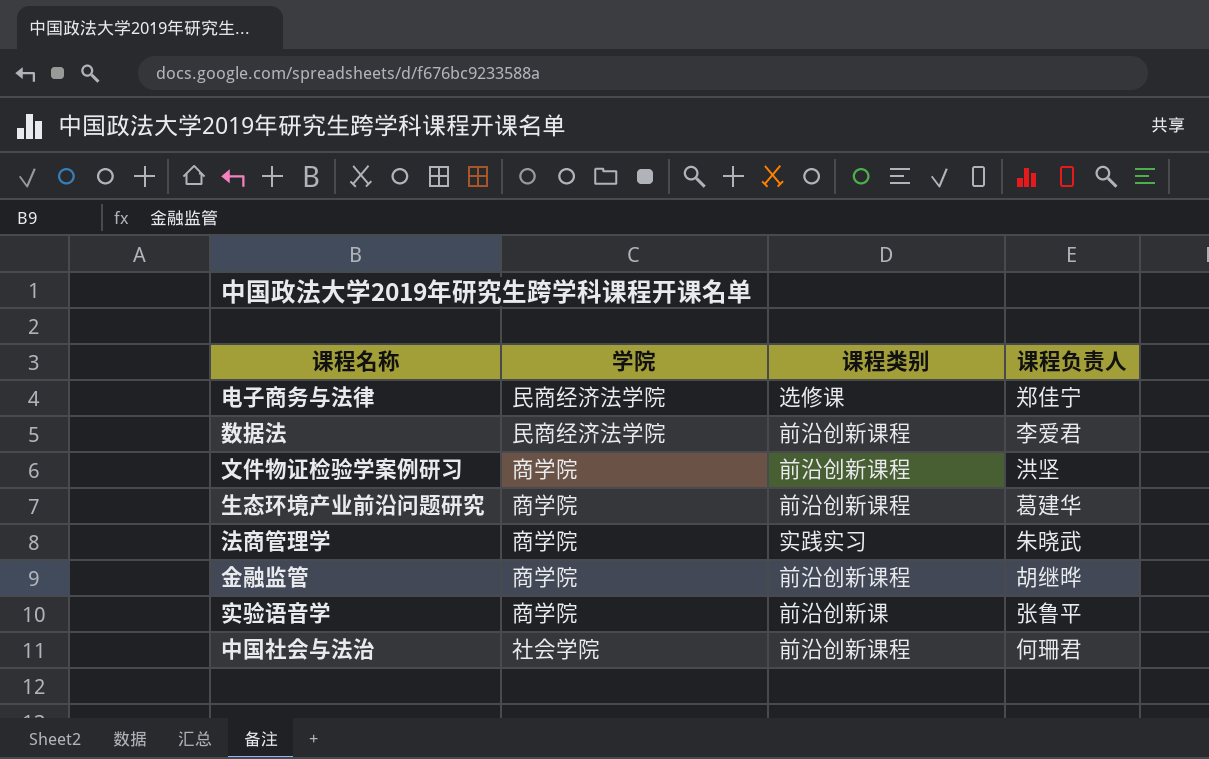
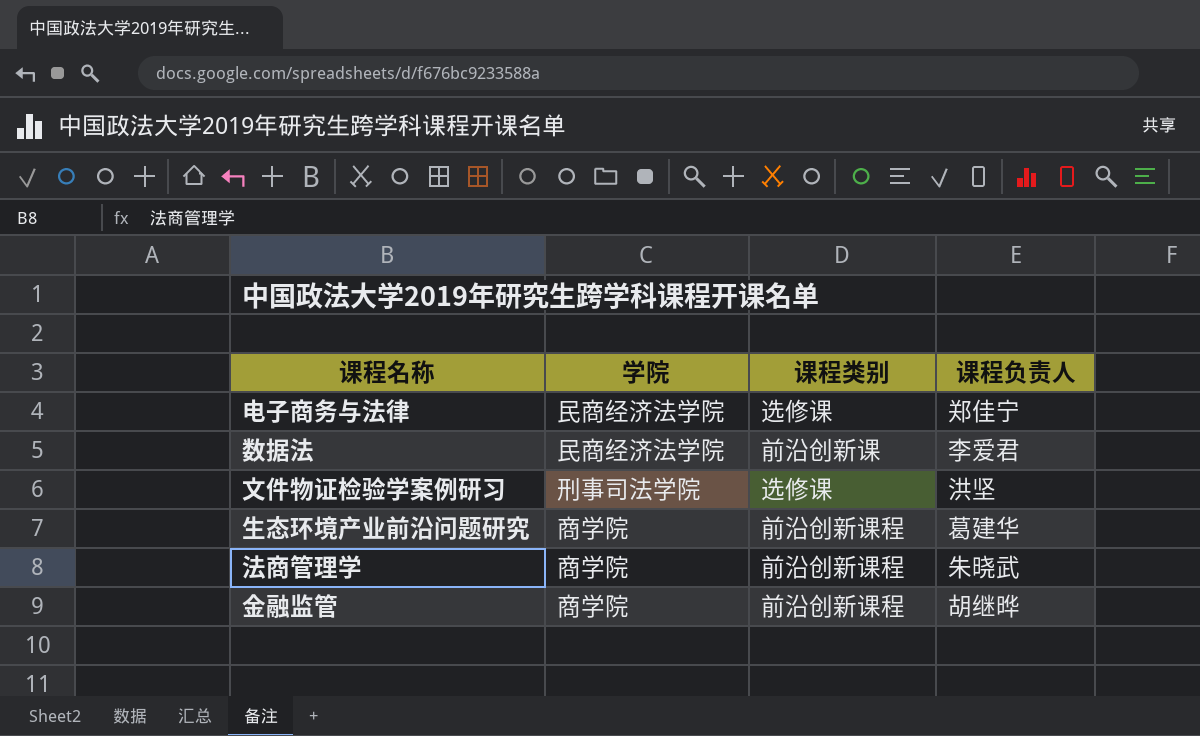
row 实验语音学: 商学院 | 前沿创新课 | 张鲁平 -> none
row 中国社会与法治: 社会学院 | 前沿创新课程 | 何珊君 -> none
数据法 | 课程类别: 前沿创新课程 -> 前沿创新课
文件物证检验学案例研习 | 学院: 商学院 -> 刑事司法学院
文件物证检验学案例研习 | 课程类别: 前沿创新课程 -> 选修课
法商管理学 | 课程类别: 实践实习 -> 前沿创新课程

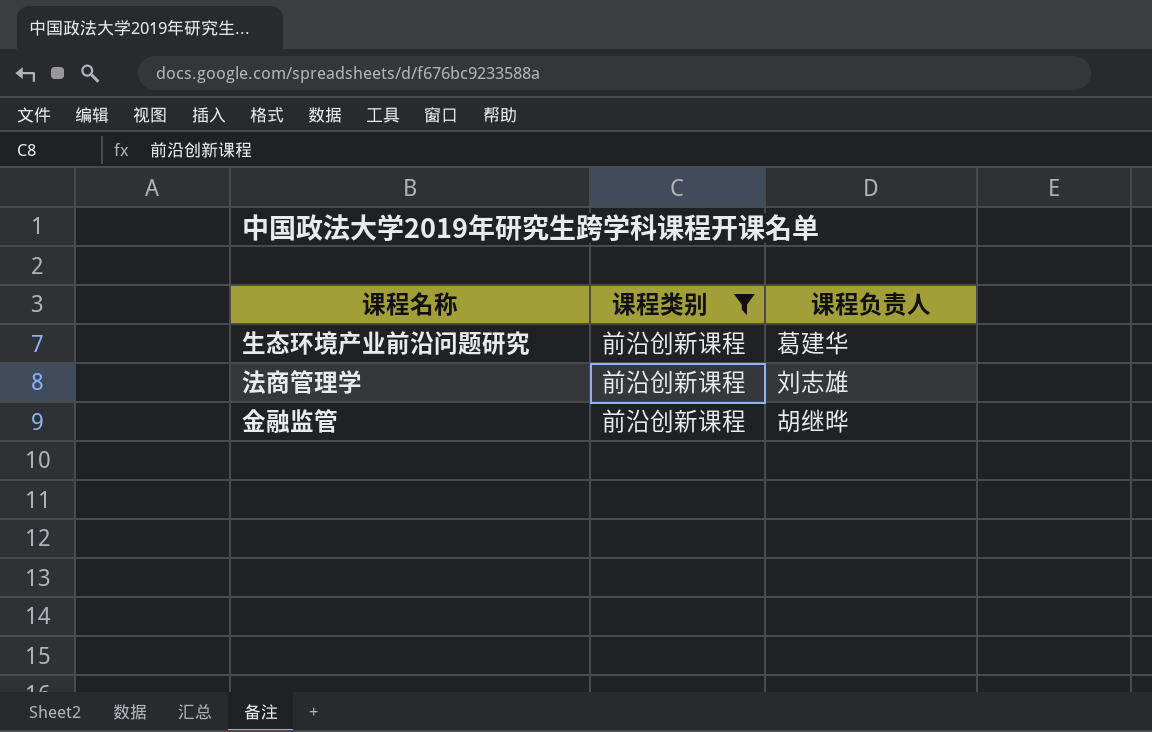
filter: none -> 课程类别 = 前沿创新课程
column 学院 | position: 2 -> none
法商管理学 | 课程负责人: 朱晓武 -> 刘志雄

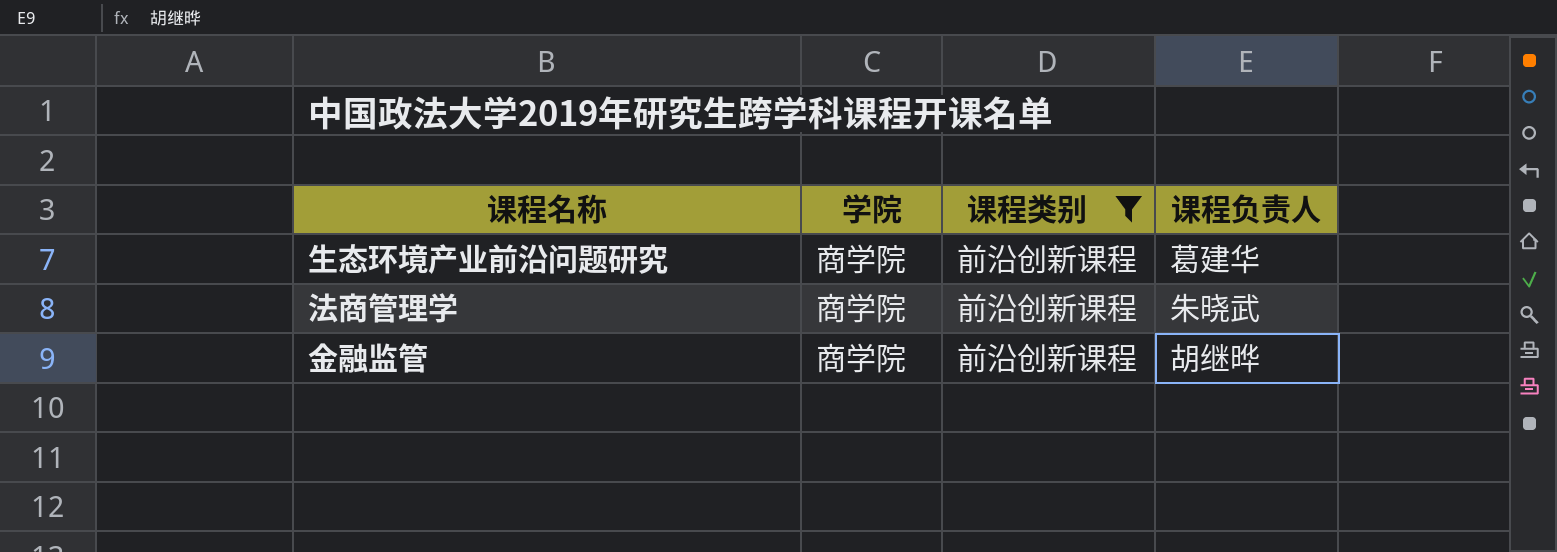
column 学院 | position: none -> 2
法商管理学 | 课程负责人: 刘志雄 -> 朱晓武

